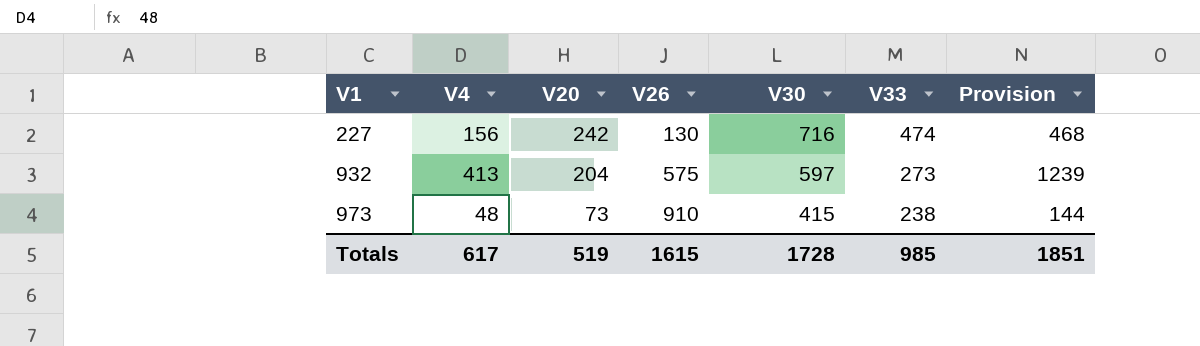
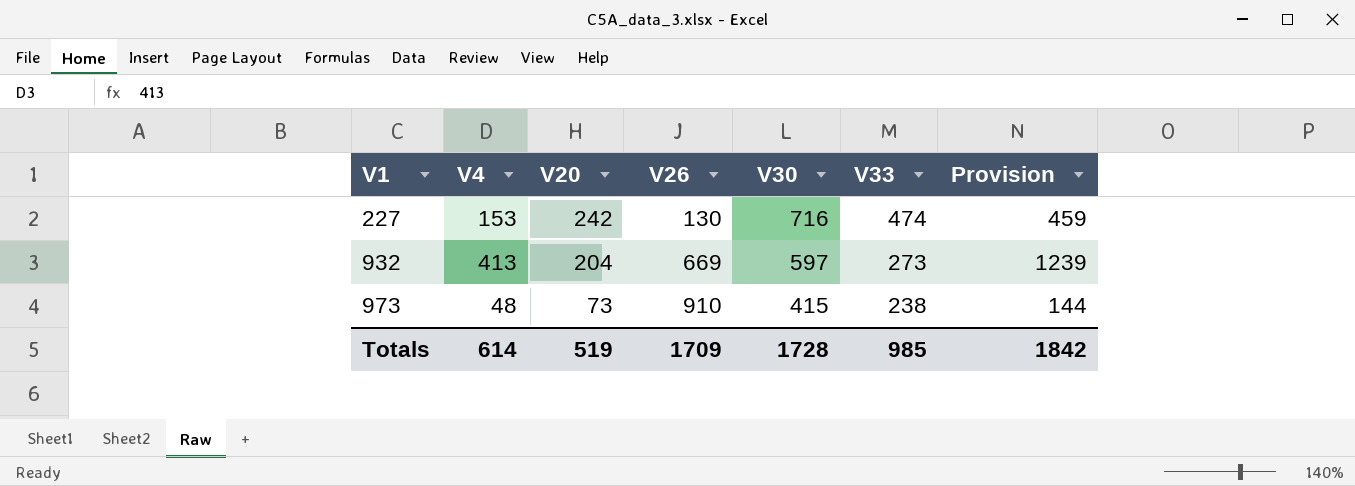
227 | V4: 156 -> 153
227 | Provision: 468 -> 459
932 | V26: 575 -> 669
Totals | V4: 617 -> 614
Totals | V26: 1615 -> 1709
Totals | Provision: 1851 -> 1842

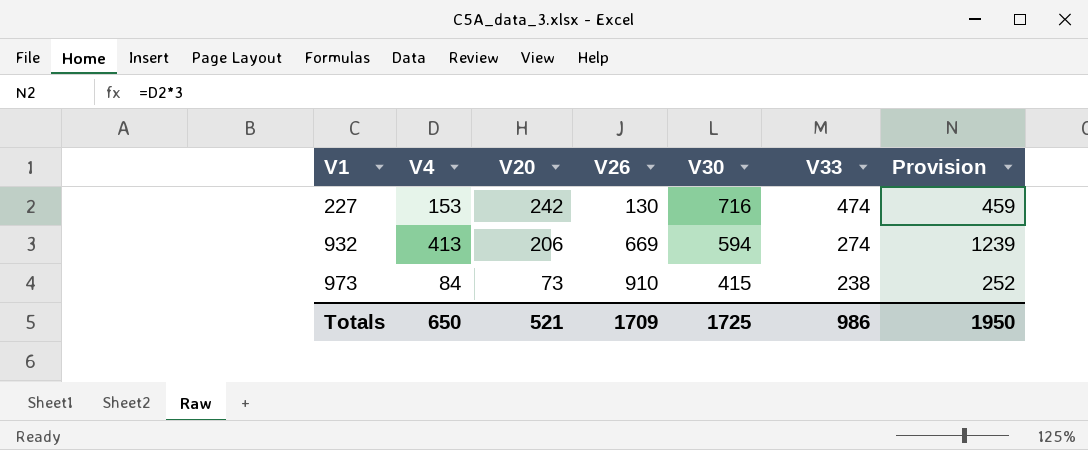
932 | V20: 204 -> 206
932 | V30: 597 -> 594
932 | V33: 273 -> 274
973 | V4: 48 -> 84
973 | Provision: 144 -> 252
Totals | V4: 614 -> 650
Totals | V20: 519 -> 521
Totals | V30: 1728 -> 1725
Totals | V33: 985 -> 986
Totals | Provision: 1842 -> 1950

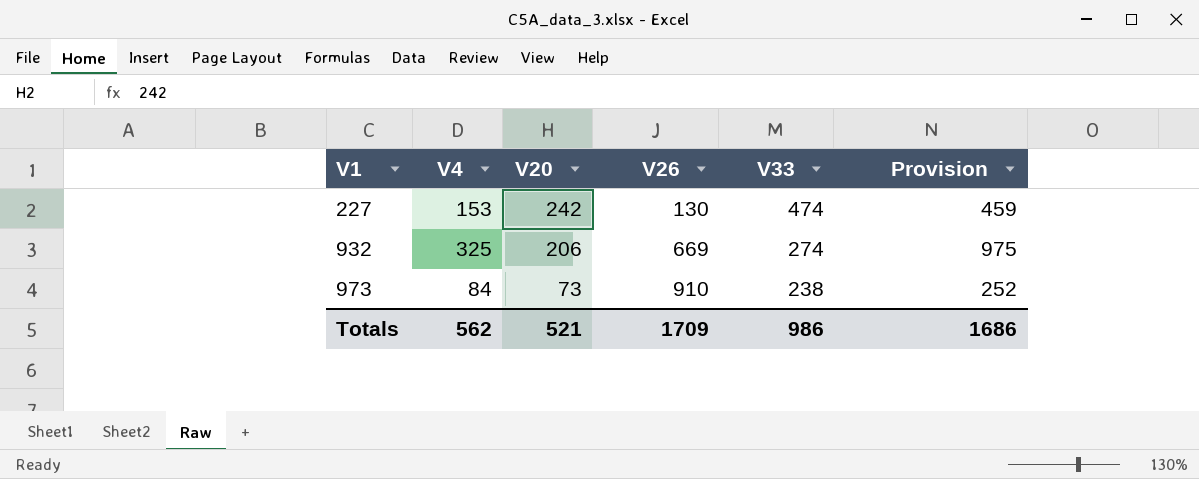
column V30 | position: 5 -> none
932 | V4: 413 -> 325
932 | Provision: 1239 -> 975
Totals | V4: 650 -> 562
Totals | Provision: 1950 -> 1686

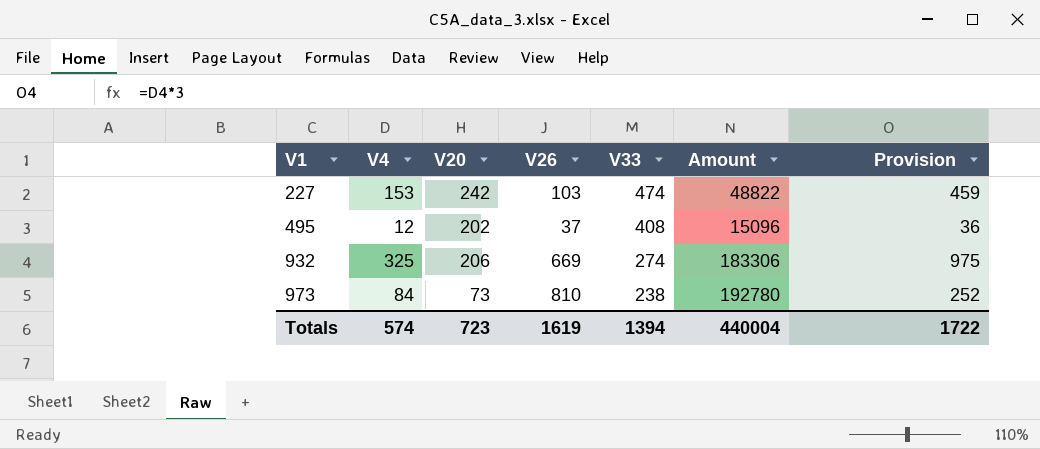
column Amount | formula: none -> [V26] * [V33]
227 | V26: 130 -> 103
row 495: none -> 12 | 202 | 37 | 408 | 15096 | 36
973 | V26: 910 -> 810
Totals | V4: 562 -> 574
Totals | V20: 521 -> 723
Totals | V26: 1709 -> 1619
Totals | V33: 986 -> 1394
Totals | Provision: 1686 -> 1722

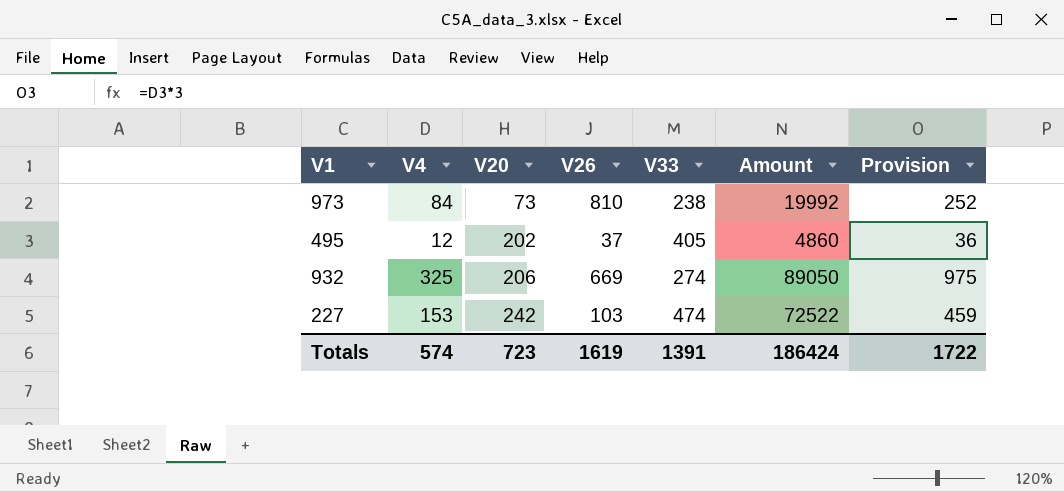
row order: V1 ascending -> V20 ascending
column Amount | formula: [V26] * [V33] -> [V4] * [V33]
495 | V33: 408 -> 405
Totals | V33: 1394 -> 1391
Totals | Amount: 440004 -> 186424

